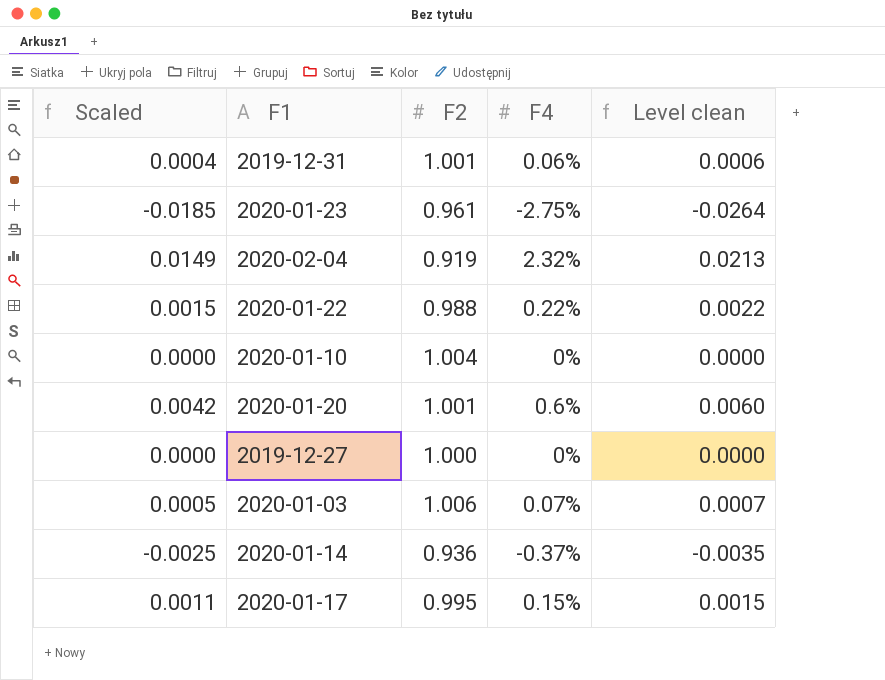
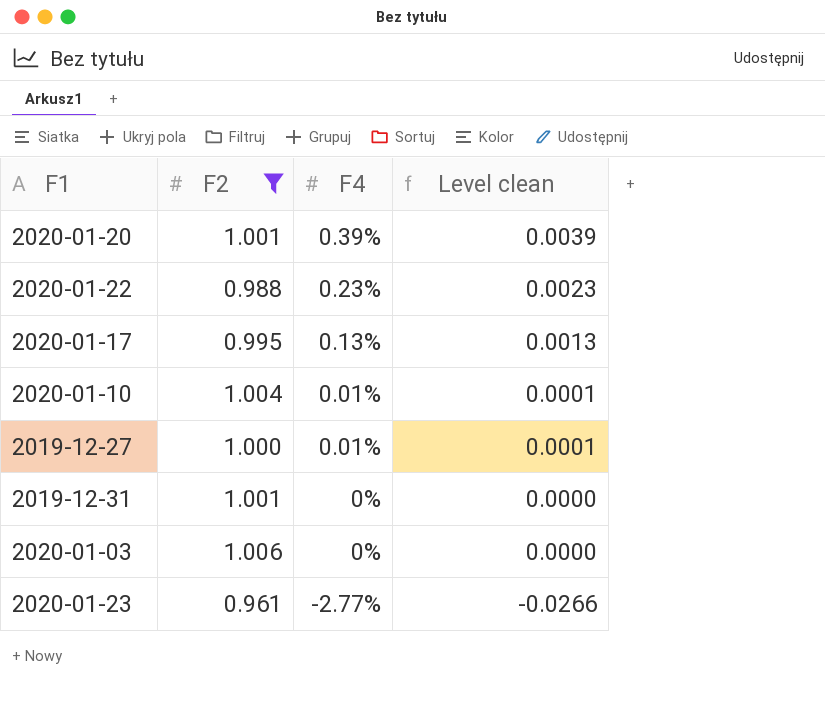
filter: none -> F2 >= 0.961
row order: none -> F4 descending
column Scaled | formula: [Level clean] * 0.7 -> none
2020-01-20 | F4: 0.6% -> 0.39%
2020-01-20 | Level clean: 0.0060 -> 0.0039
2020-01-22 | F4: 0.22% -> 0.23%
2020-01-22 | Level clean: 0.0022 -> 0.0023
2020-01-17 | F4: 0.15% -> 0.13%
2020-01-17 | Level clean: 0.0015 -> 0.0013
2020-01-10 | F4: 0% -> 0.01%
2020-01-10 | Level clean: 0.0000 -> 0.0001
2019-12-27 | F4: 0% -> 0.01%
2019-12-27 | Level clean: 0.0000 -> 0.0001
2019-12-31 | F4: 0.06% -> 0%
2019-12-31 | Level clean: 0.0006 -> 0.0000
2020-01-03 | F4: 0.07% -> 0%
2020-01-03 | Level clean: 0.0007 -> 0.0000
2020-01-23 | F4: -2.75% -> -2.77%
2020-01-23 | Level clean: -0.0264 -> -0.0266

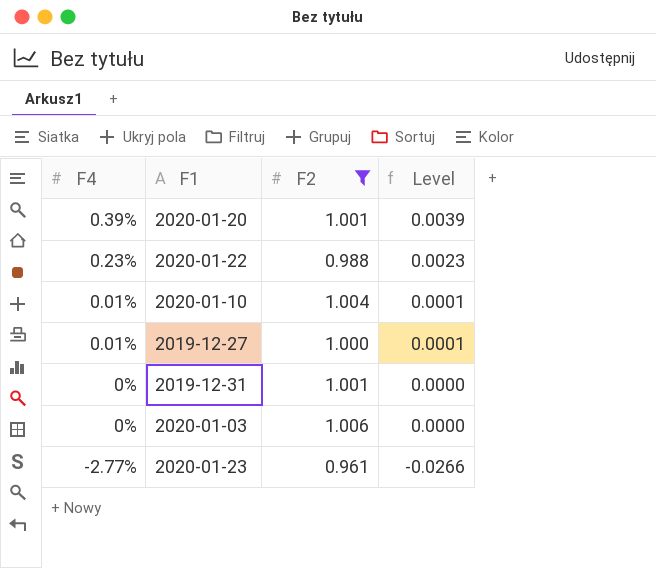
column F4 | position: 3 -> 1
column name: Level clean -> Level
row 2020-01-17: 0.995 | 0.13% | 0.0013 -> none

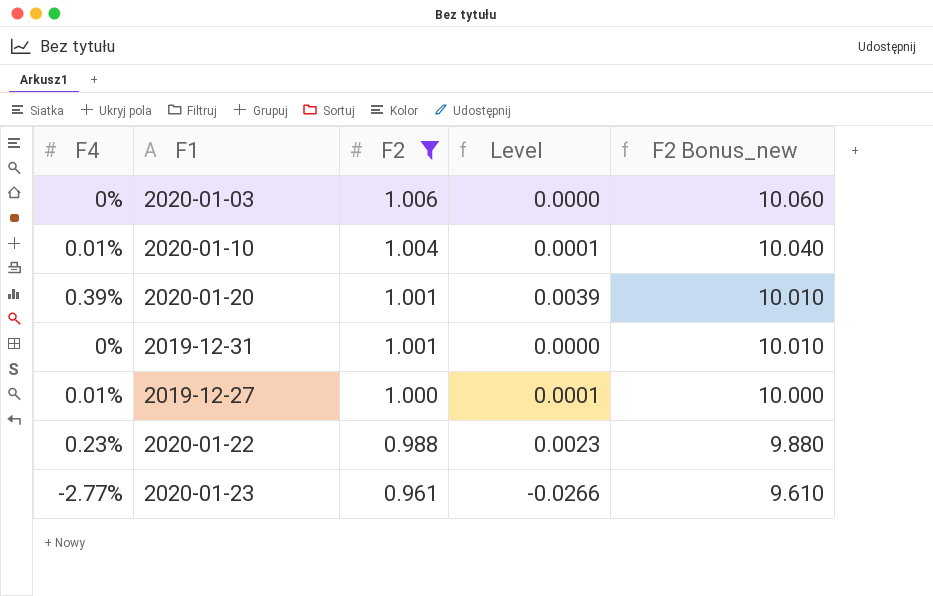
row order: F4 descending -> F2 descending
column F2 Bonus_new | formula: none -> [F2] * 10

